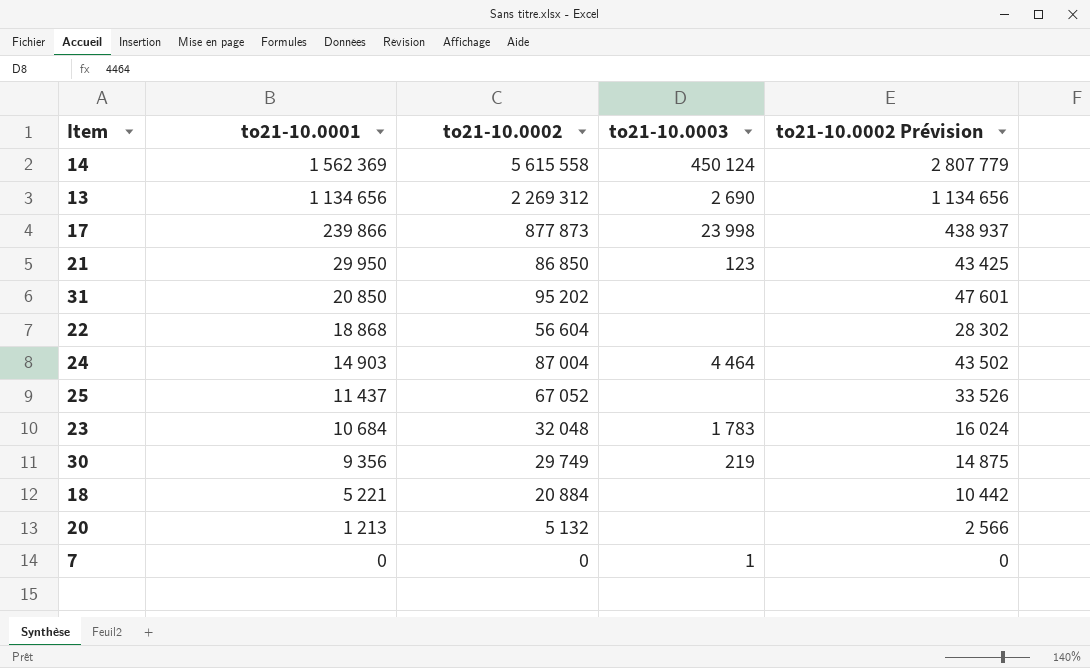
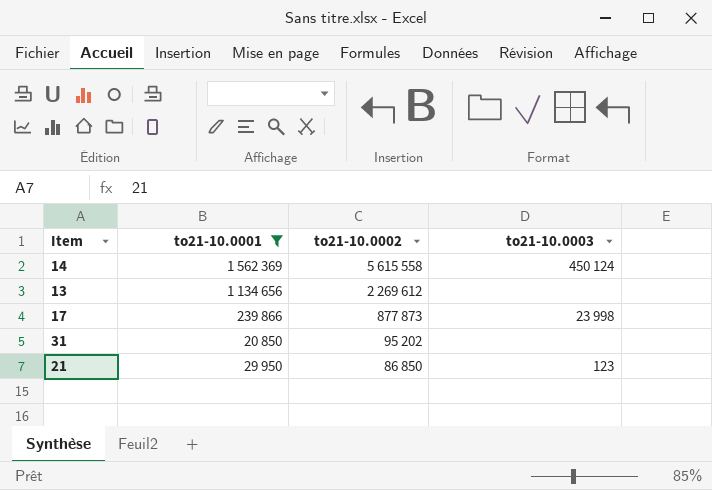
filter: none -> to21-10.0001 >= 20 850
row order: to21-10.0001 descending -> to21-10.0002 descending
column to21-10.0002 Prévision | formula: [to21-10.0002] * 0,5 -> none
13 | to21-10.0002: 2 269 312 -> 2 269 612
13 | to21-10.0003: 2 690 -> none

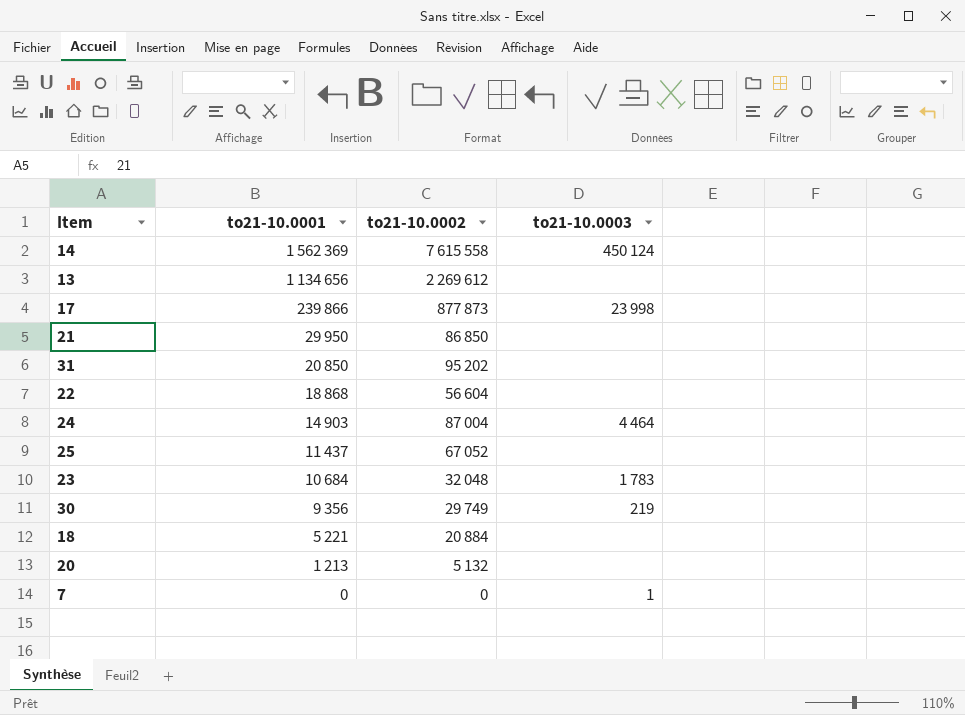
filter: to21-10.0001 >= 20 850 -> none
row order: to21-10.0002 descending -> to21-10.0001 descending
14 | to21-10.0002: 5 615 558 -> 7 615 558
21 | to21-10.0003: 123 -> none

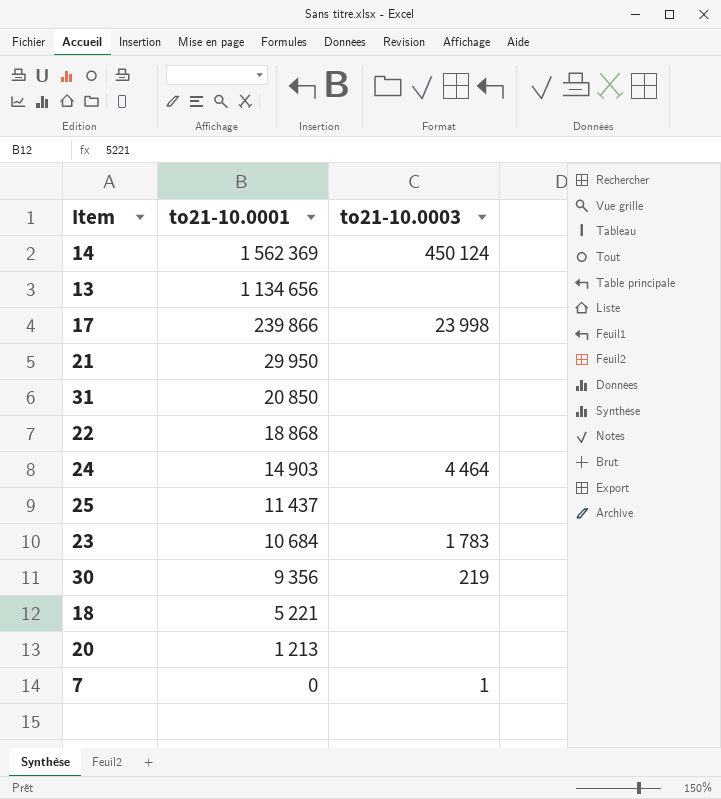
column to21-10.0002 | position: 3 -> none

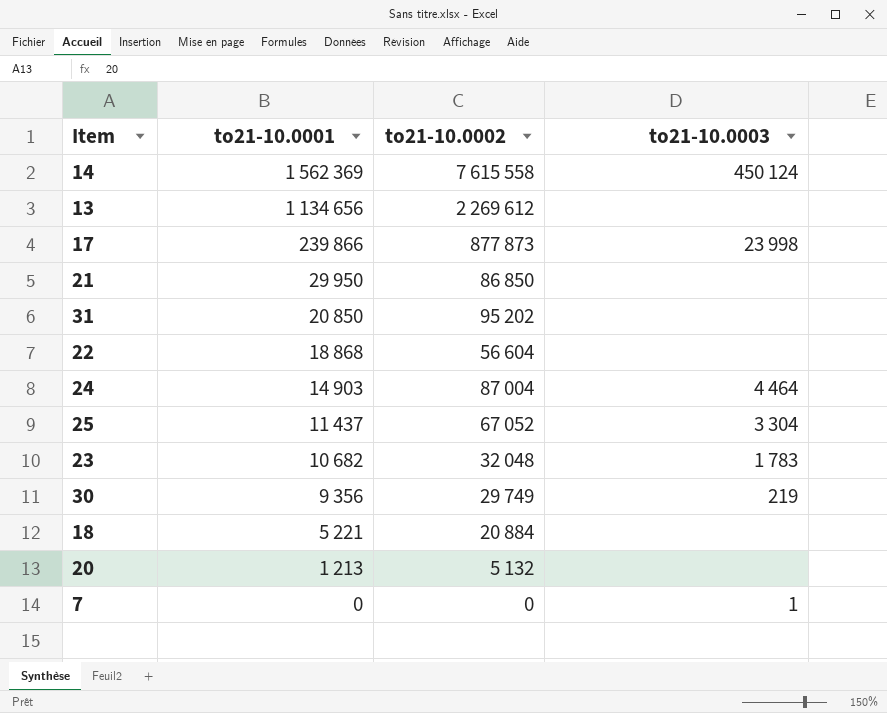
column to21-10.0002 | position: none -> 3
25 | to21-10.0003: none -> 3 304
23 | to21-10.0001: 10 684 -> 10 682

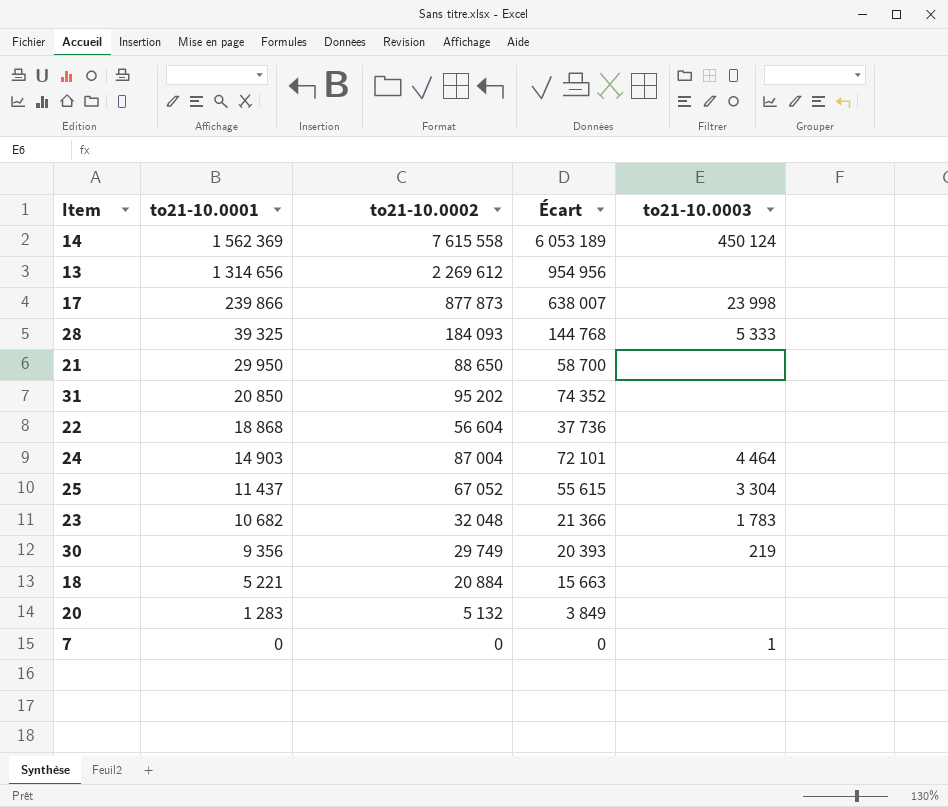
column Écart | formula: none -> [to21-10.0002] - [to21-10.0001]
13 | to21-10.0001: 1 134 656 -> 1 314 656
row 28: none -> 39 325 | 184 093 | 144 768 | 5 333
21 | to21-10.0002: 86 850 -> 88 650
20 | to21-10.0001: 1 213 -> 1 283

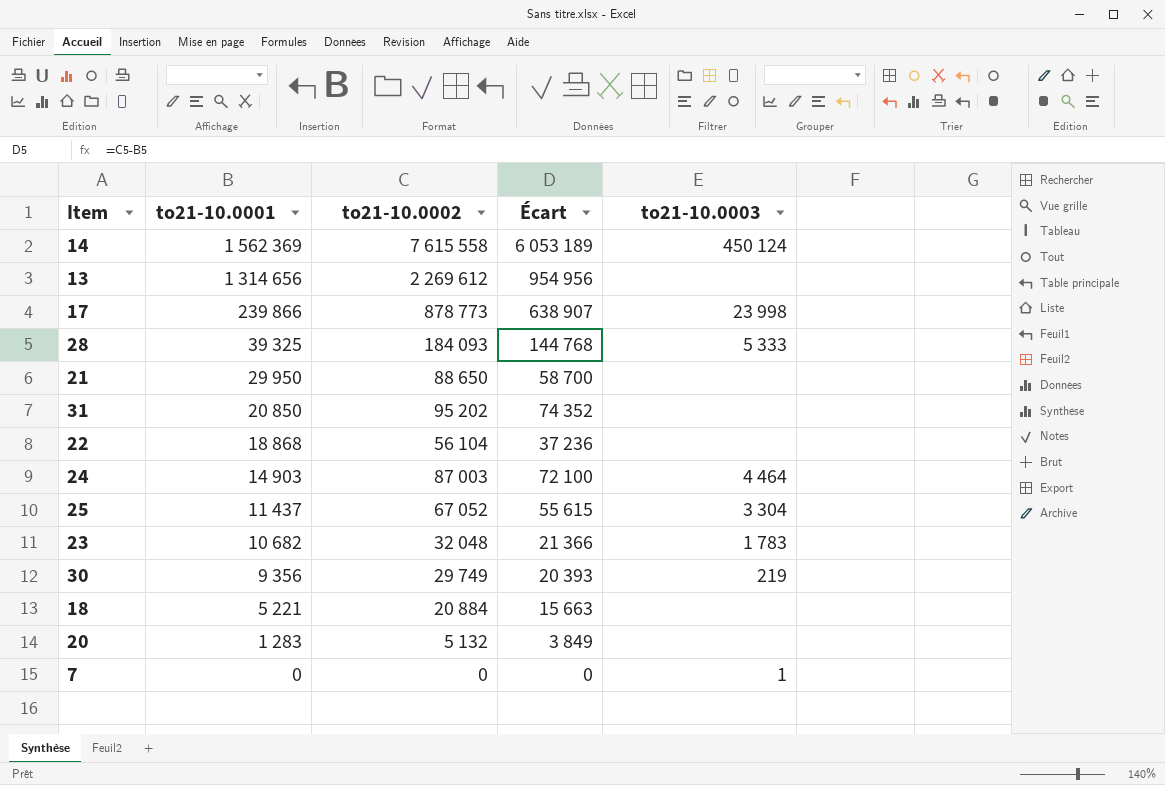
17 | to21-10.0002: 877 873 -> 878 773
17 | Écart: 638 007 -> 638 907
22 | to21-10.0002: 56 604 -> 56 104
22 | Écart: 37 736 -> 37 236
24 | to21-10.0002: 87 004 -> 87 003
24 | Écart: 72 101 -> 72 100

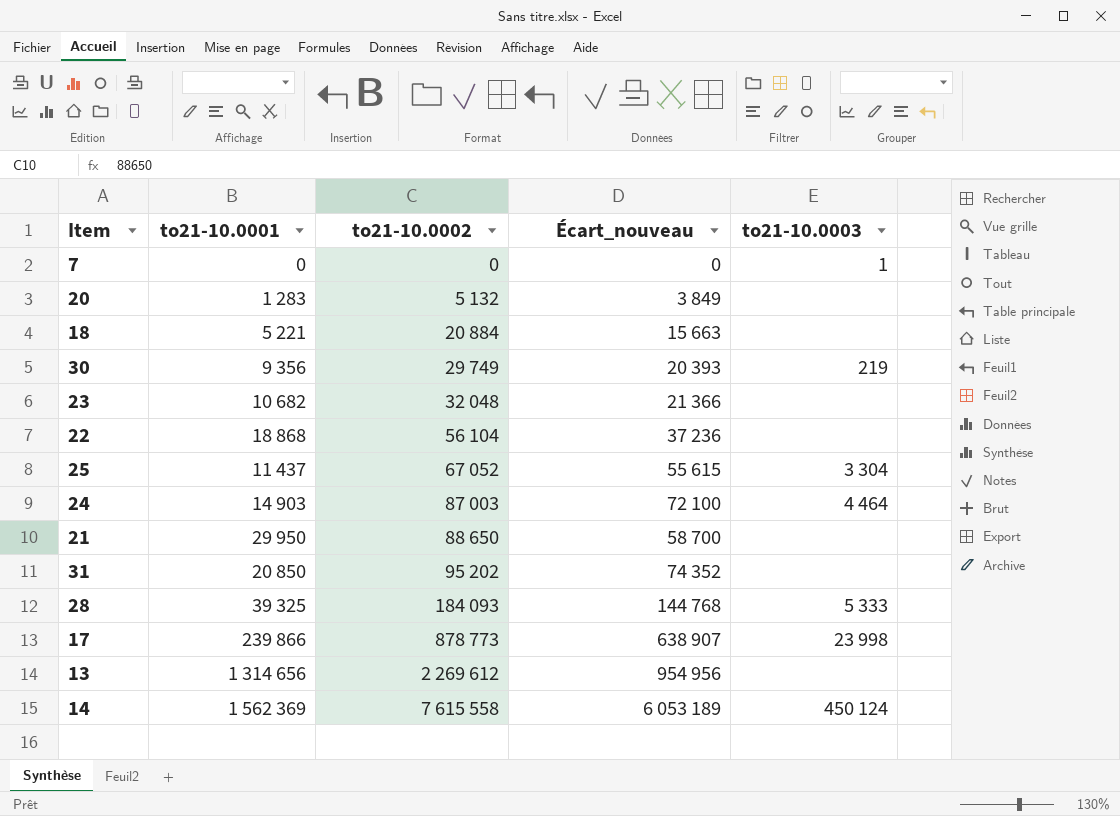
row order: to21-10.0001 descending -> to21-10.0002 ascending
column name: Écart -> Écart_nouveau
23 | to21-10.0003: 1 783 -> none

